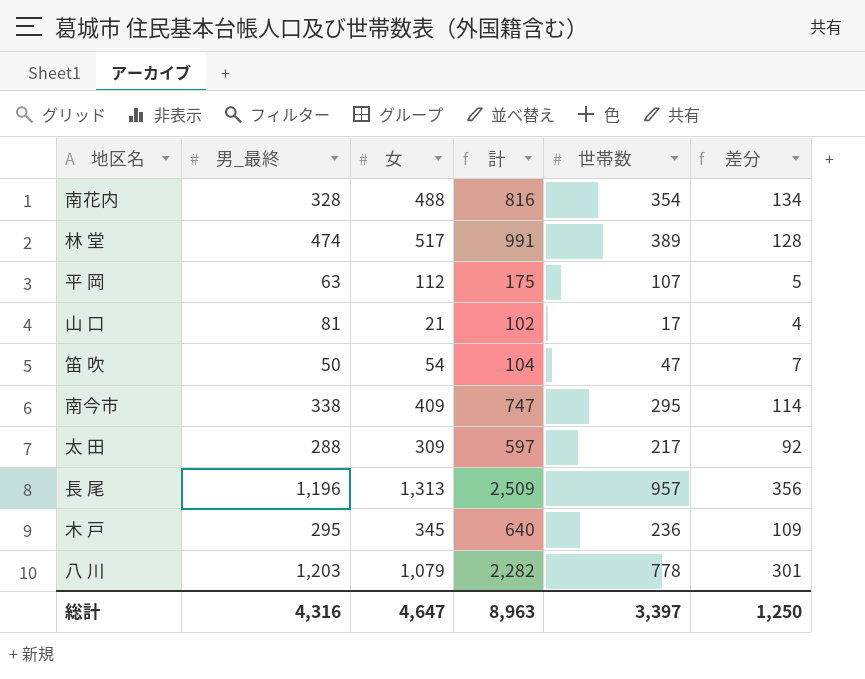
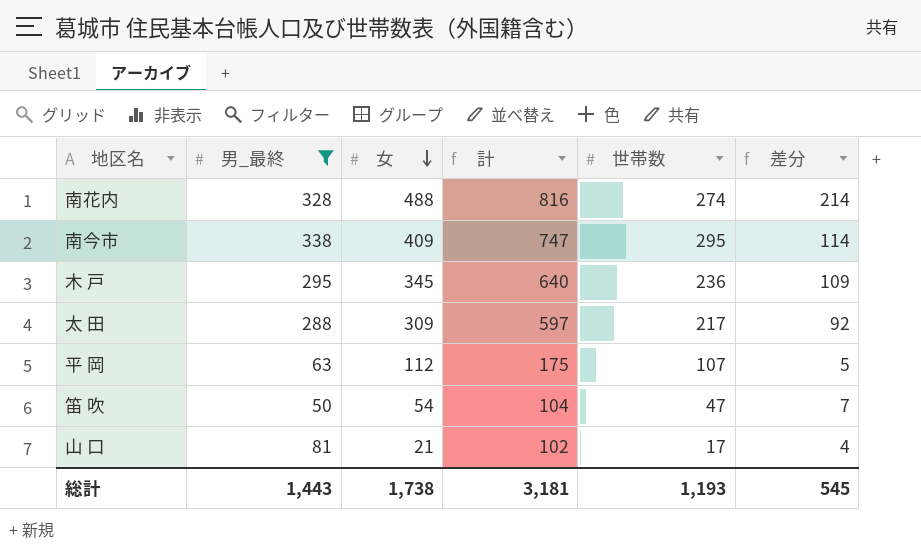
filter: none -> 男_最終 <= 338
row order: none -> 女 descending
南花内 | 世帯数: 354 -> 274
南花内 | 差分: 134 -> 214
総計 | 男_最終: 4,316 -> 1,443
総計 | 女: 4,647 -> 1,738
総計 | 計: 8,963 -> 3,181
総計 | 世帯数: 3,397 -> 1,193
総計 | 差分: 1,250 -> 545

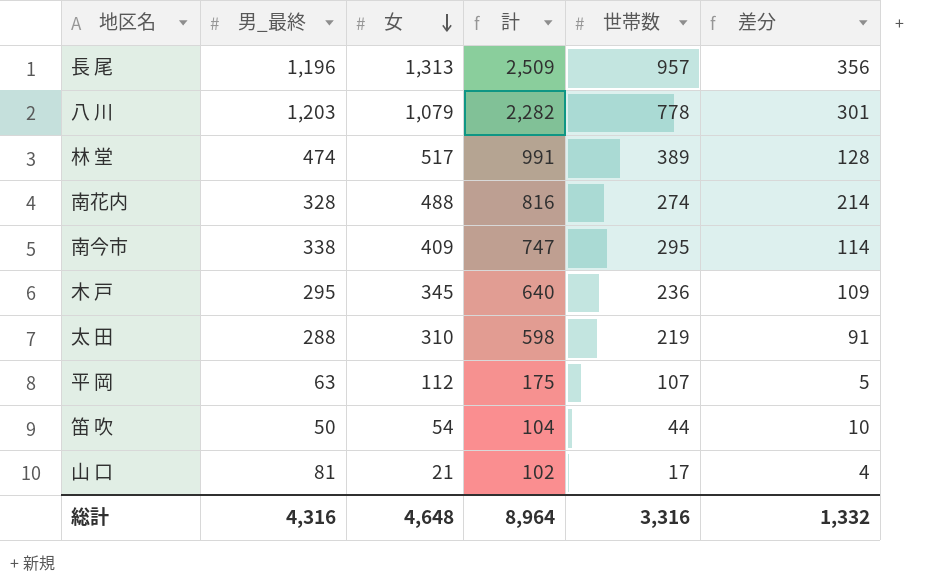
filter: 男_最終 <= 338 -> none
太 田 | 女: 309 -> 310
太 田 | 計: 597 -> 598
太 田 | 世帯数: 217 -> 219
太 田 | 差分: 92 -> 91
笛 吹 | 世帯数: 47 -> 44
笛 吹 | 差分: 7 -> 10
総計 | 男_最終: 1,443 -> 4,316
総計 | 女: 1,738 -> 4,648
総計 | 計: 3,181 -> 8,964
総計 | 世帯数: 1,193 -> 3,316
総計 | 差分: 545 -> 1,332

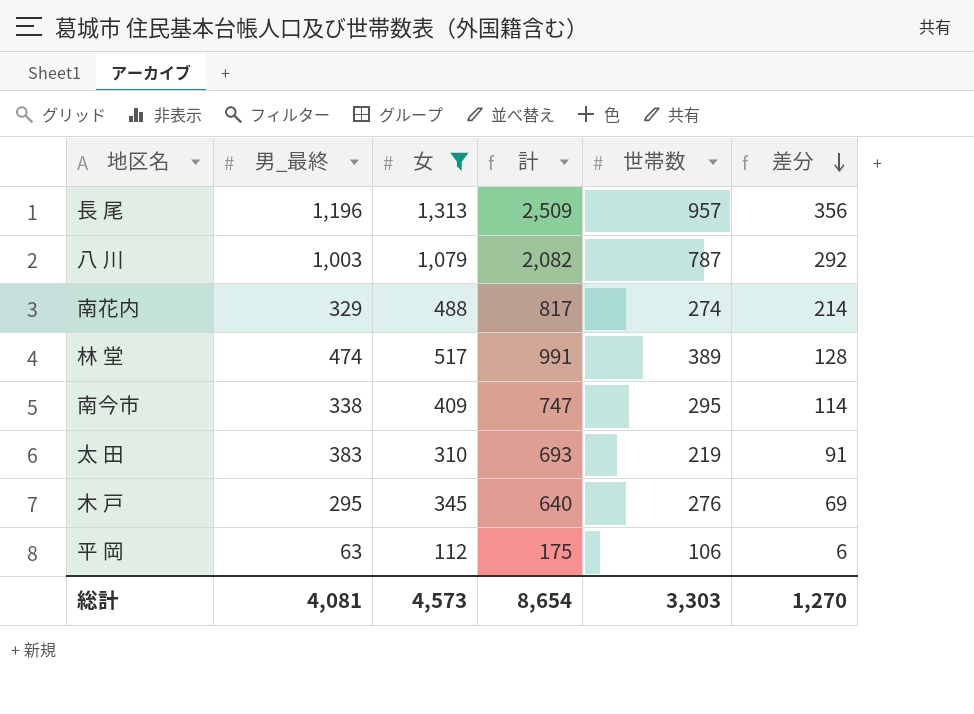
filter: none -> 女 >= 112
row order: 女 descending -> 差分 descending
八 川 | 男_最終: 1,203 -> 1,003
八 川 | 計: 2,282 -> 2,082
八 川 | 世帯数: 778 -> 787
八 川 | 差分: 301 -> 292
南花内 | 男_最終: 328 -> 329
南花内 | 計: 816 -> 817
太 田 | 男_最終: 288 -> 383
太 田 | 計: 598 -> 693
木 戸 | 世帯数: 236 -> 276
木 戸 | 差分: 109 -> 69
平 岡 | 世帯数: 107 -> 106
平 岡 | 差分: 5 -> 6
総計 | 男_最終: 4,316 -> 4,081
総計 | 女: 4,648 -> 4,573
総計 | 計: 8,964 -> 8,654
総計 | 世帯数: 3,316 -> 3,303
総計 | 差分: 1,332 -> 1,270

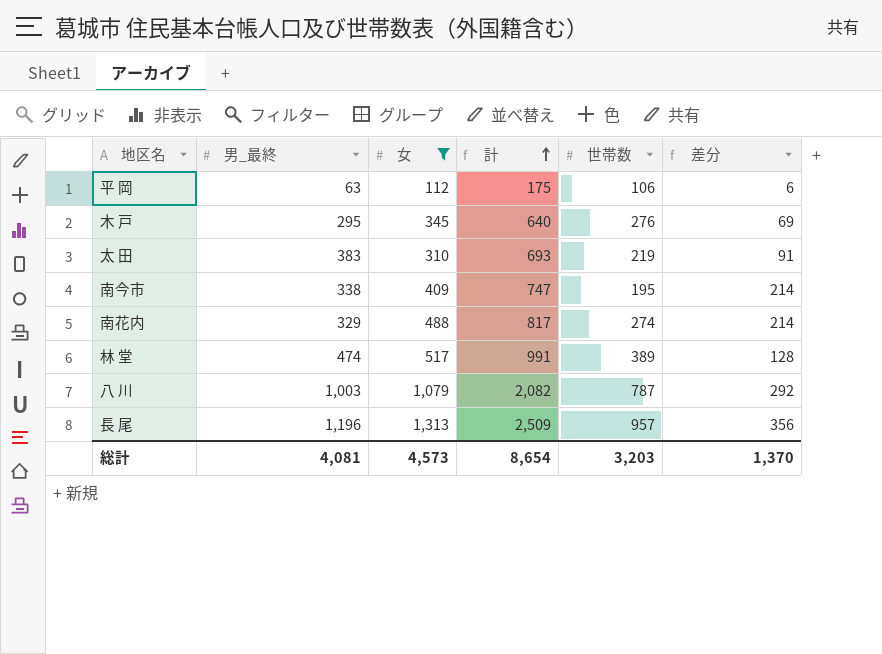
row order: 差分 descending -> 計 ascending
南今市 | 世帯数: 295 -> 195
南今市 | 差分: 114 -> 214
総計 | 世帯数: 3,303 -> 3,203
総計 | 差分: 1,270 -> 1,370

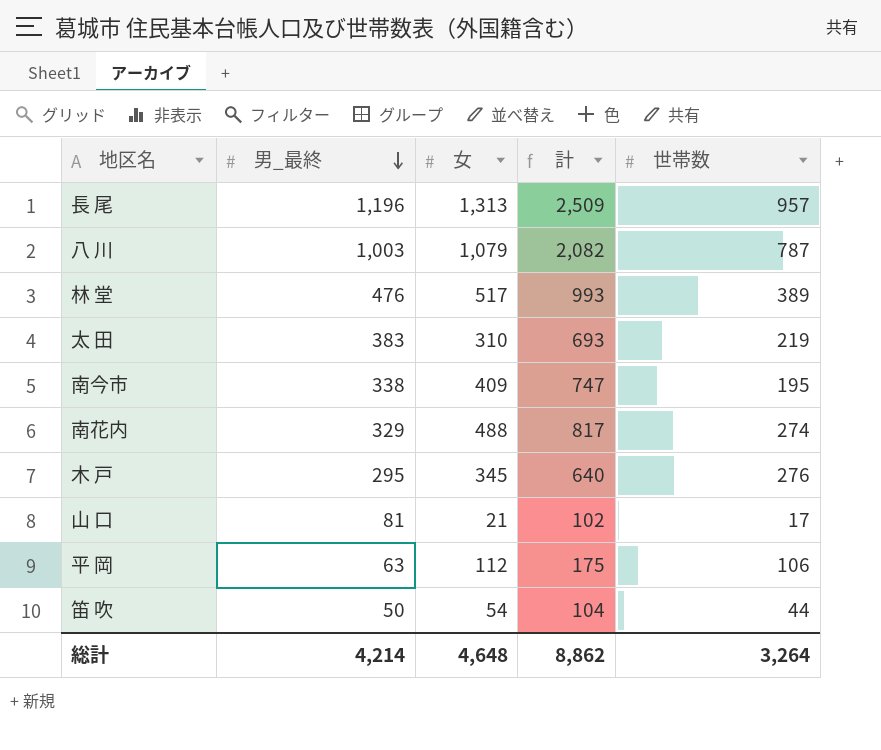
filter: 女 >= 112 -> none
row order: 計 ascending -> 男_最終 descending
column 差分 | formula: [女] - [世帯数] -> none
林 堂 | 男_最終: 474 -> 476
林 堂 | 計: 991 -> 993
総計 | 男_最終: 4,081 -> 4,214
総計 | 女: 4,573 -> 4,648
総計 | 計: 8,654 -> 8,862
総計 | 世帯数: 3,203 -> 3,264

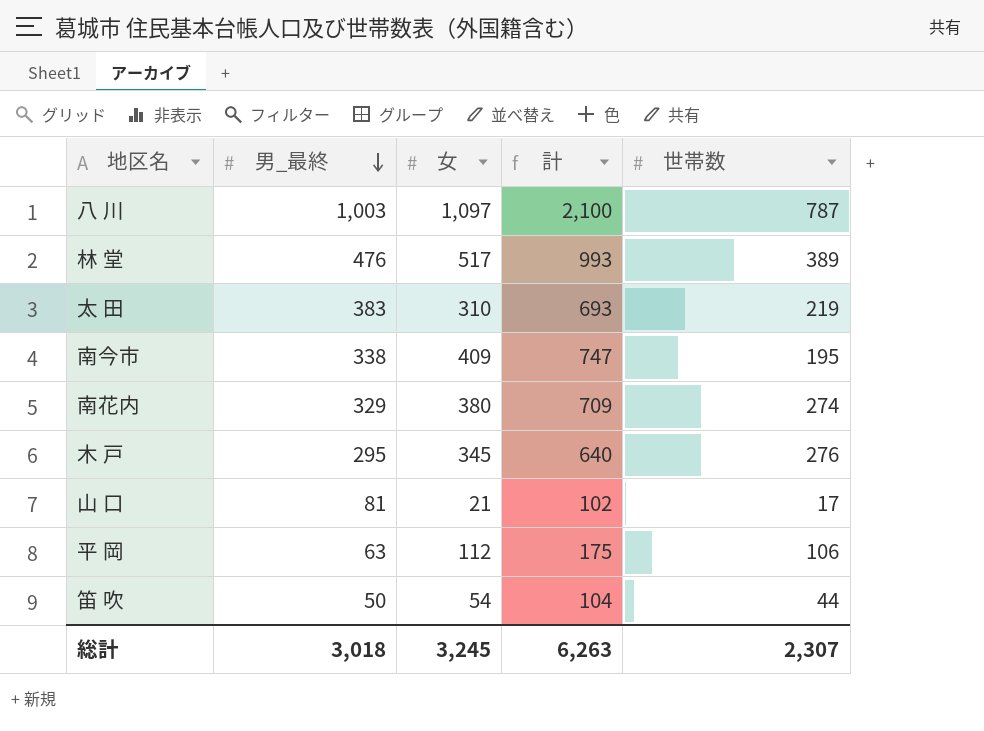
row 長 尾: 1,196 | 1,313 | 2,509 | 957 -> none
八 川 | 女: 1,079 -> 1,097
八 川 | 計: 2,082 -> 2,100
南花内 | 女: 488 -> 380
南花内 | 計: 817 -> 709
総計 | 男_最終: 4,214 -> 3,018
総計 | 女: 4,648 -> 3,245
総計 | 計: 8,862 -> 6,263
総計 | 世帯数: 3,264 -> 2,307

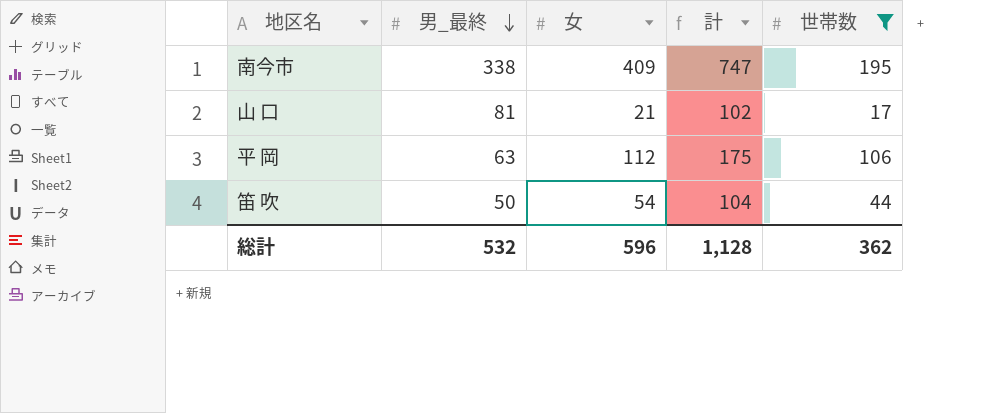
filter: none -> 世帯数 <= 195
総計 | 男_最終: 3,018 -> 532
総計 | 女: 3,245 -> 596
総計 | 計: 6,263 -> 1,128
総計 | 世帯数: 2,307 -> 362

